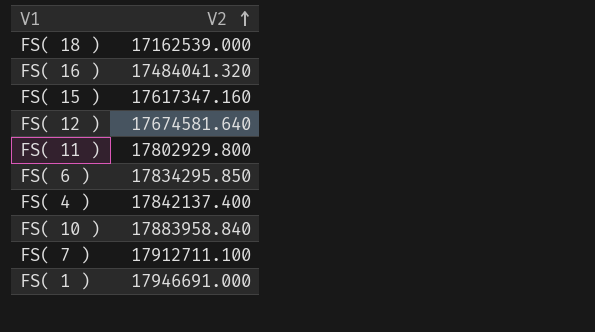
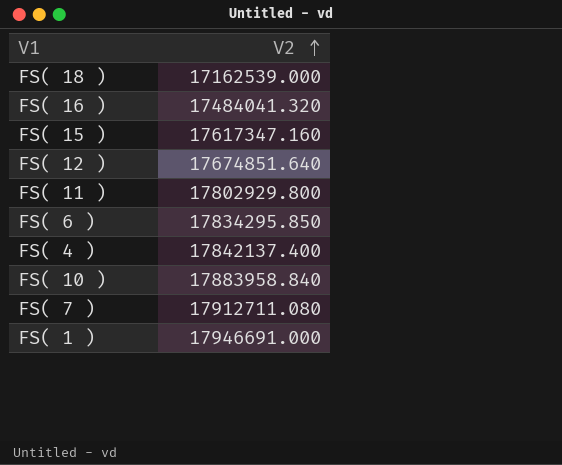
FS( 12 ) | V2: 17674581.640 -> 17674851.640
FS( 7 ) | V2: 17912711.100 -> 17912711.080

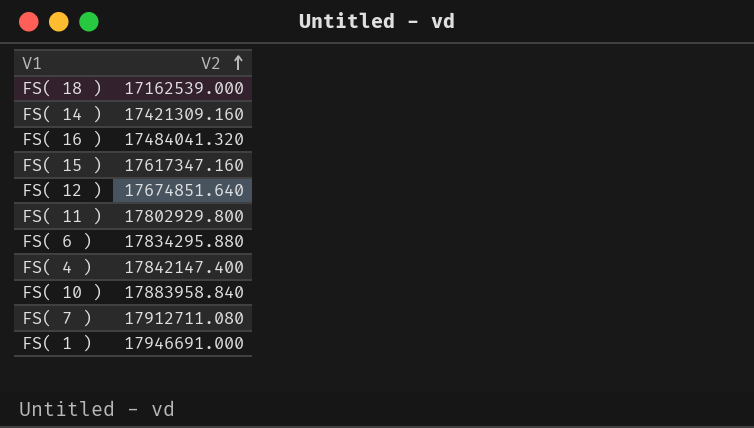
row FS( 14 ): none -> 17421309.160
FS( 6 ) | V2: 17834295.850 -> 17834295.880
FS( 4 ) | V2: 17842137.400 -> 17842147.400

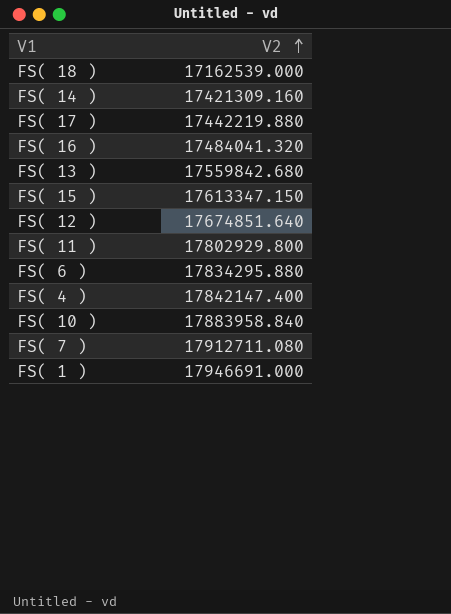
row FS( 17 ): none -> 17442219.880
row FS( 13 ): none -> 17559842.680
FS( 15 ) | V2: 17617347.160 -> 17613347.150

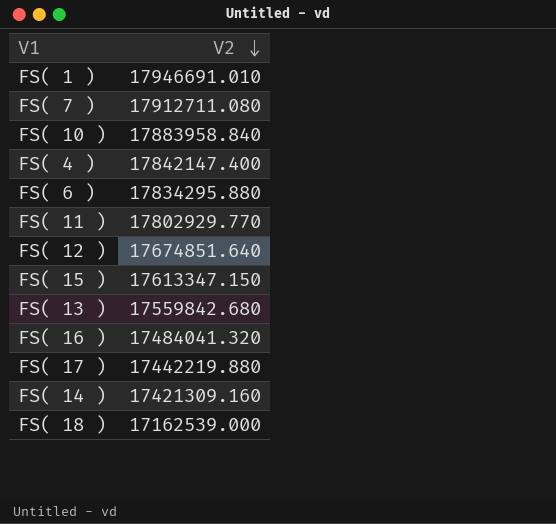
row order: V2 ascending -> V2 descending
FS( 1 ) | V2: 17946691.000 -> 17946691.010
FS( 11 ) | V2: 17802929.800 -> 17802929.770

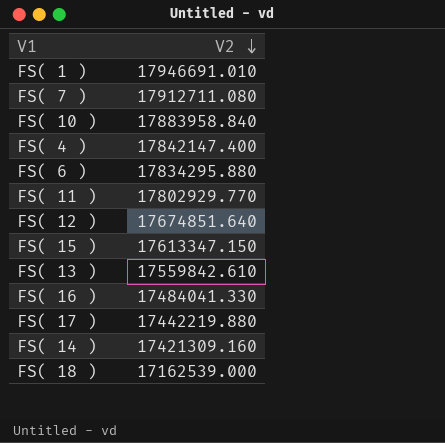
FS( 13 ) | V2: 17559842.680 -> 17559842.610
FS( 16 ) | V2: 17484041.320 -> 17484041.330

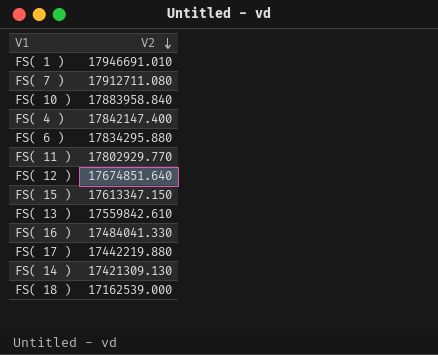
FS( 14 ) | V2: 17421309.160 -> 17421309.130

